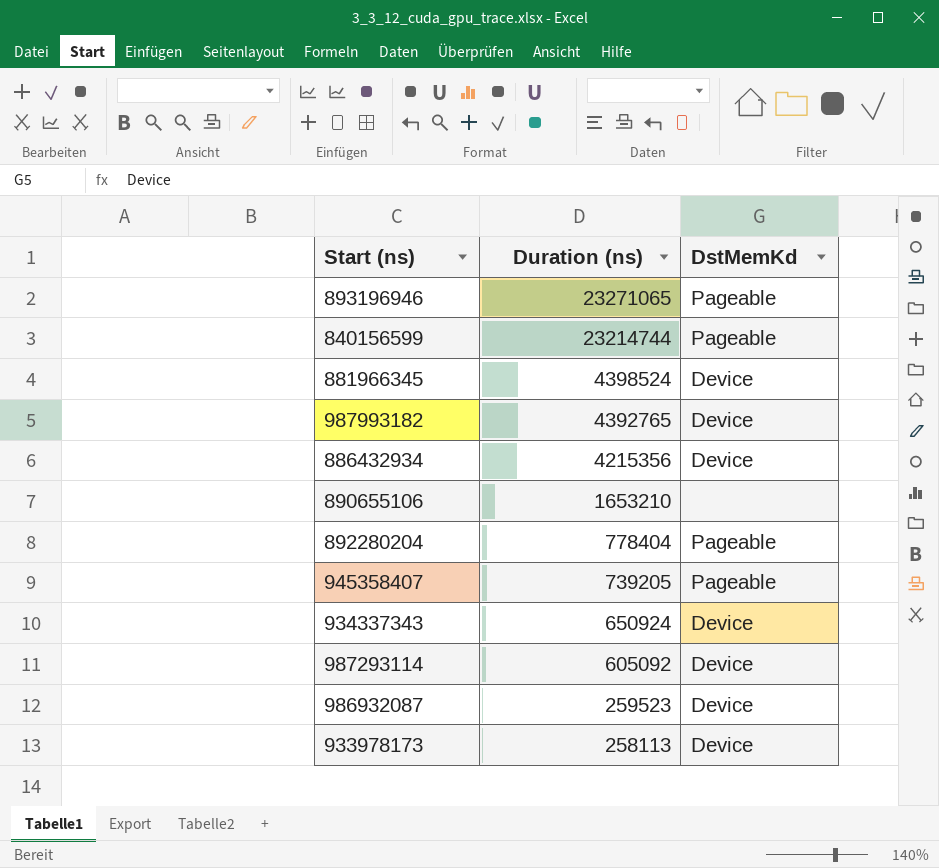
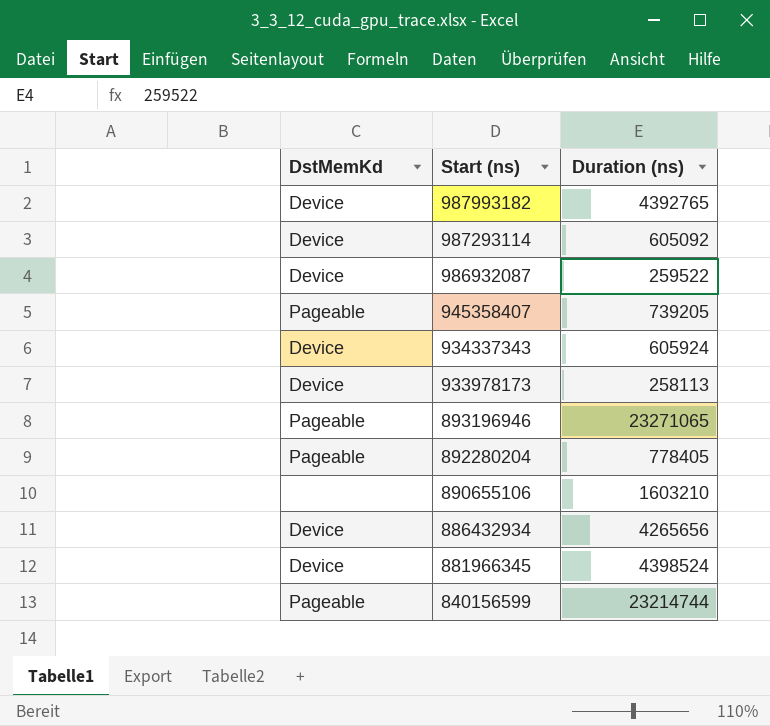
row order: Duration (ns) descending -> Start (ns) descending
column DstMemKd | position: 3 -> 1
986932087 | Duration (ns): 259523 -> 259522
934337343 | Duration (ns): 650924 -> 605924
892280204 | Duration (ns): 778404 -> 778405
890655106 | Duration (ns): 1653210 -> 1603210
886432934 | Duration (ns): 4215356 -> 4265656

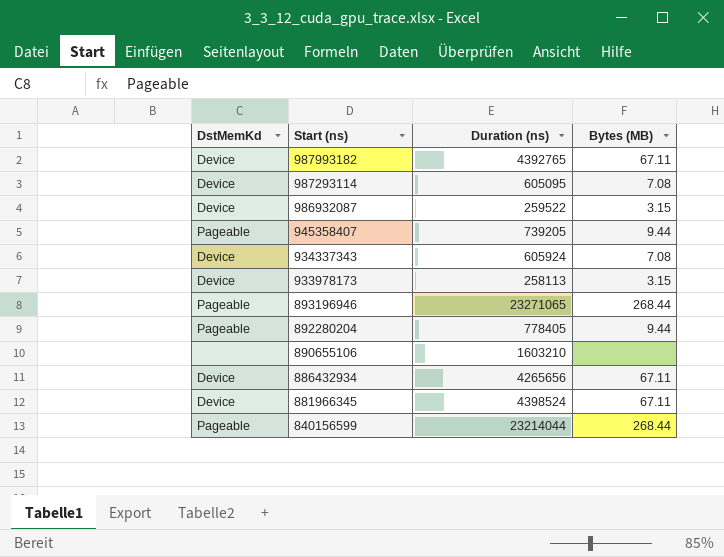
column Bytes (MB) | position: none -> 4
987293114 | Duration (ns): 605092 -> 605095
840156599 | Duration (ns): 23214744 -> 23214044

